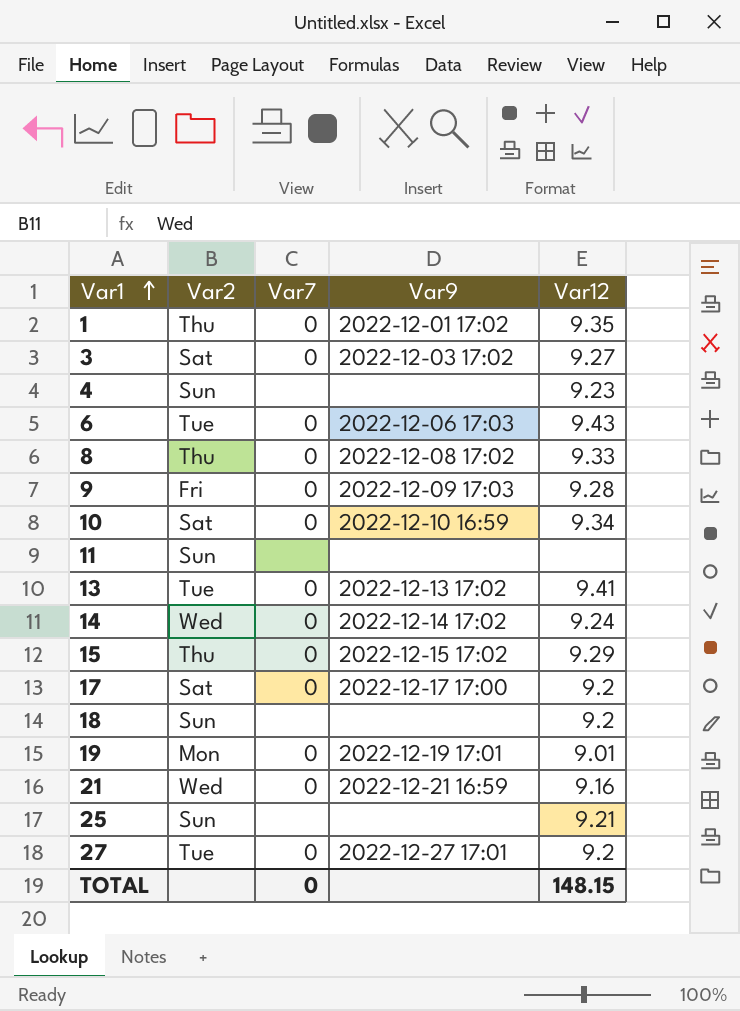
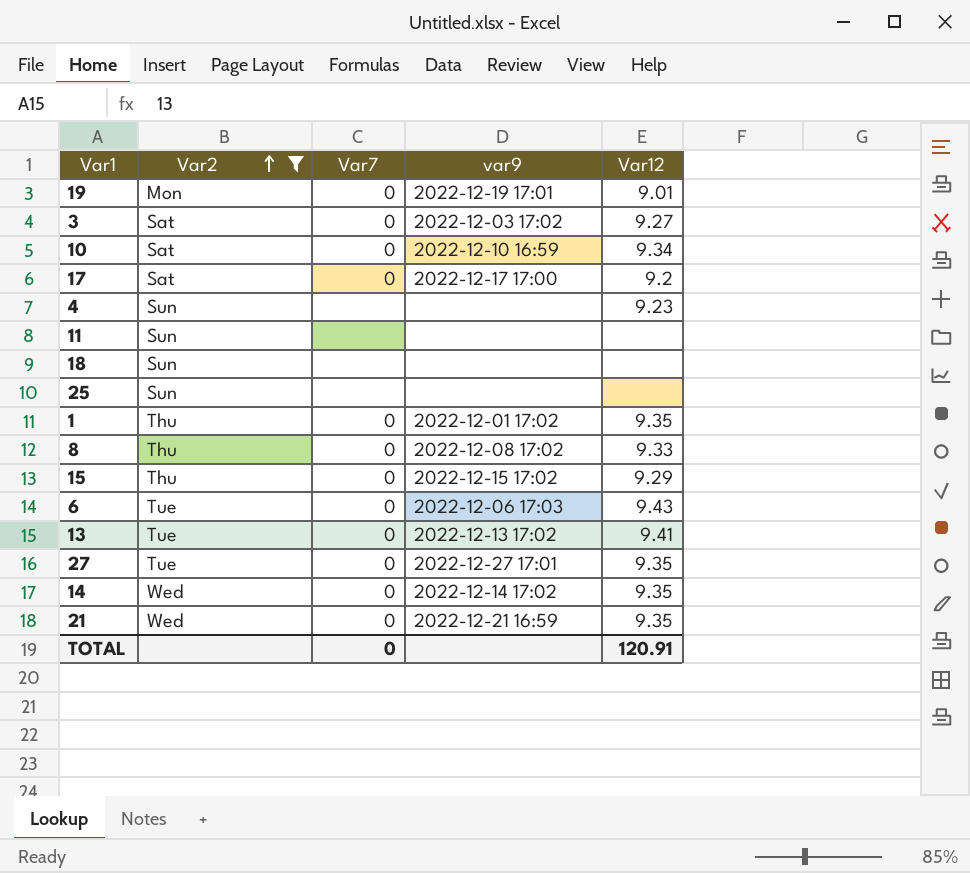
filter: none -> Var2 != Fri
row order: Var1 ascending -> Var2 ascending
column name: Var9 -> var9
18 | Var12: 9.2 -> none
25 | Var12: 9.21 -> none
27 | Var12: 9.2 -> 9.35
14 | Var12: 9.24 -> 9.35
21 | Var12: 9.16 -> 9.35
TOTAL | Var12: 148.15 -> 120.91

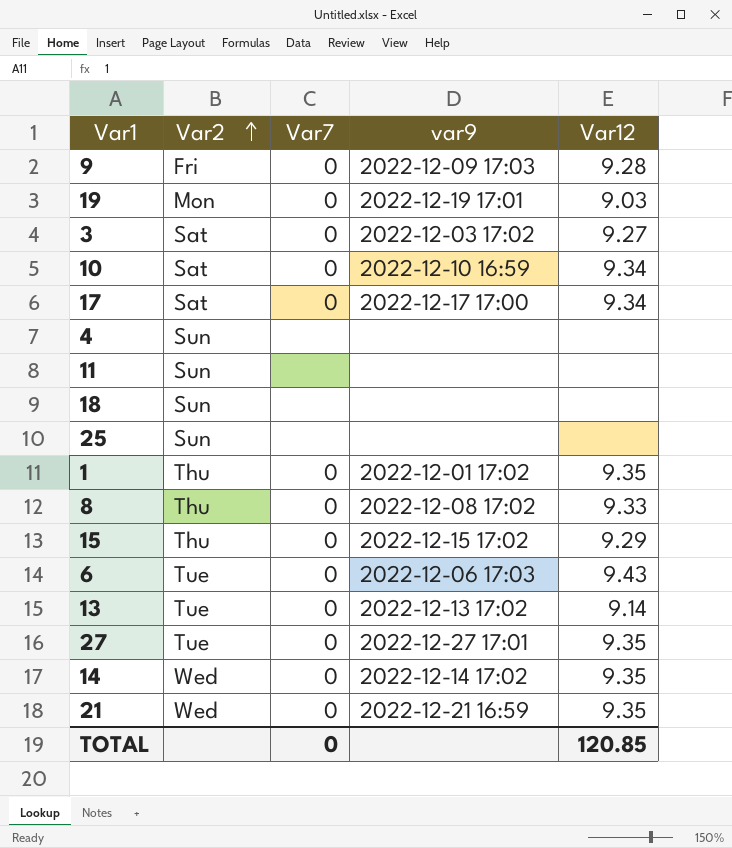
filter: Var2 != Fri -> none
19 | Var12: 9.01 -> 9.03
17 | Var12: 9.2 -> 9.34
4 | Var12: 9.23 -> none
13 | Var12: 9.41 -> 9.14
TOTAL | Var12: 120.91 -> 120.85

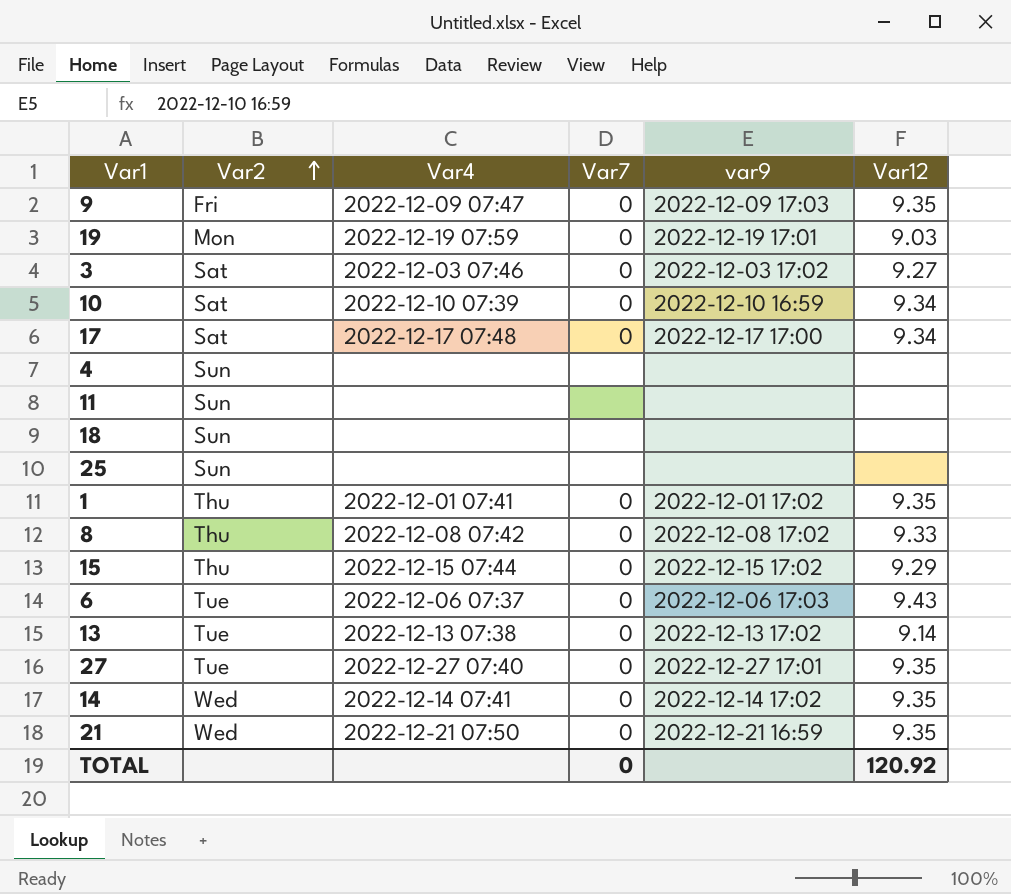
column Var4 | position: none -> 3
9 | Var12: 9.28 -> 9.35
TOTAL | Var12: 120.85 -> 120.92

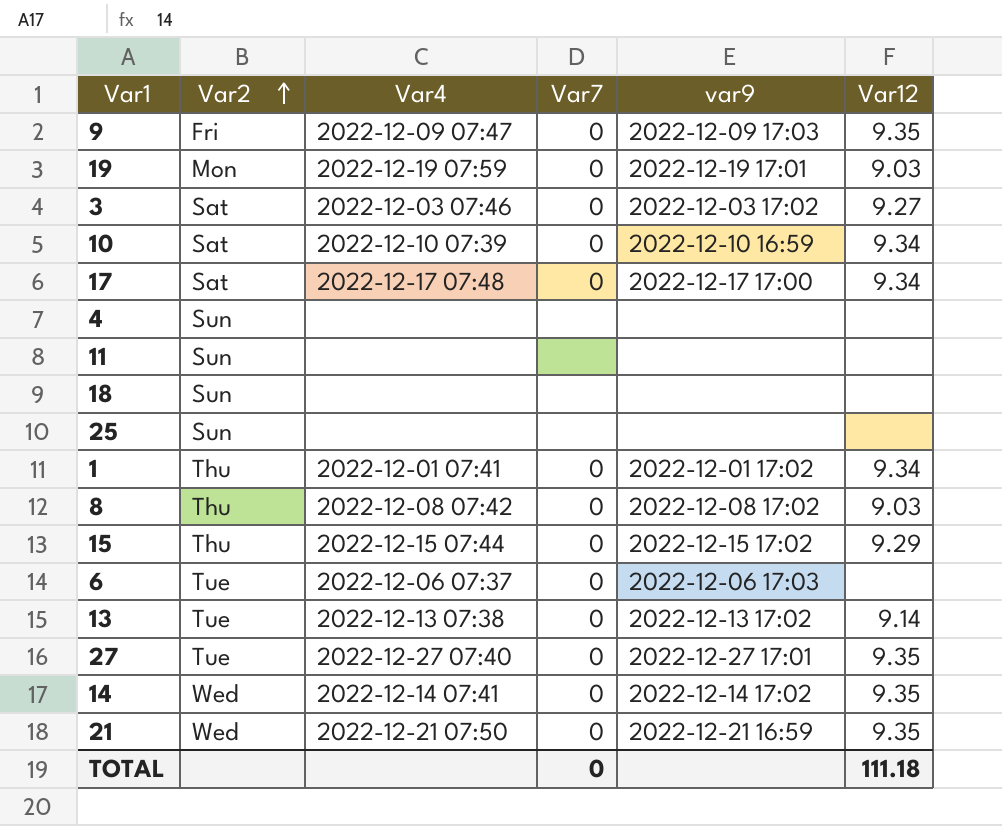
1 | Var12: 9.35 -> 9.34
8 | Var12: 9.33 -> 9.03
6 | Var12: 9.43 -> none
TOTAL | Var12: 120.92 -> 111.18

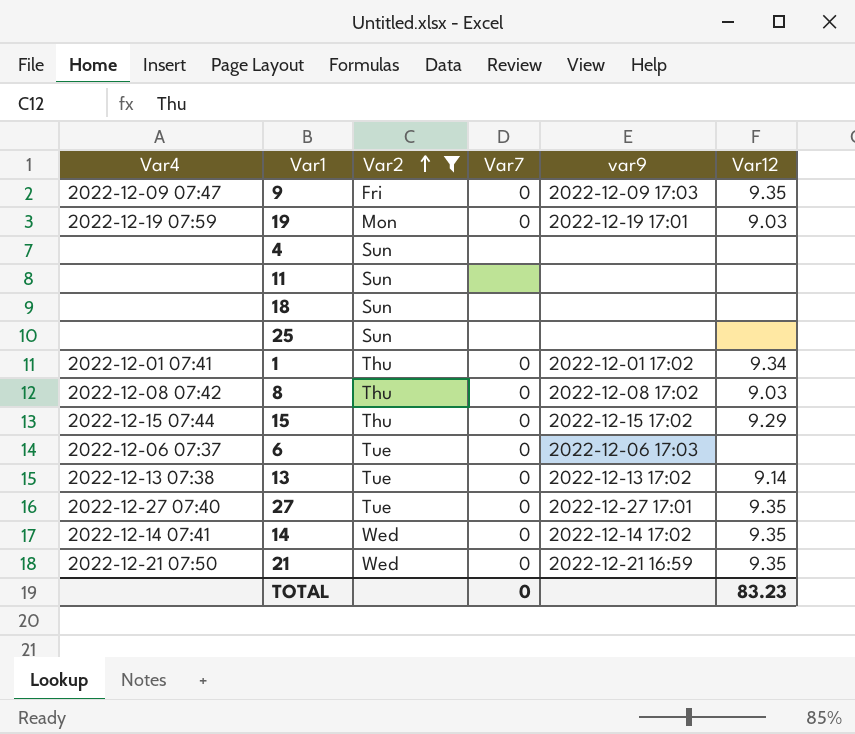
filter: none -> Var2 != Sat
column Var4 | position: 3 -> 1
TOTAL | Var12: 111.18 -> 83.23

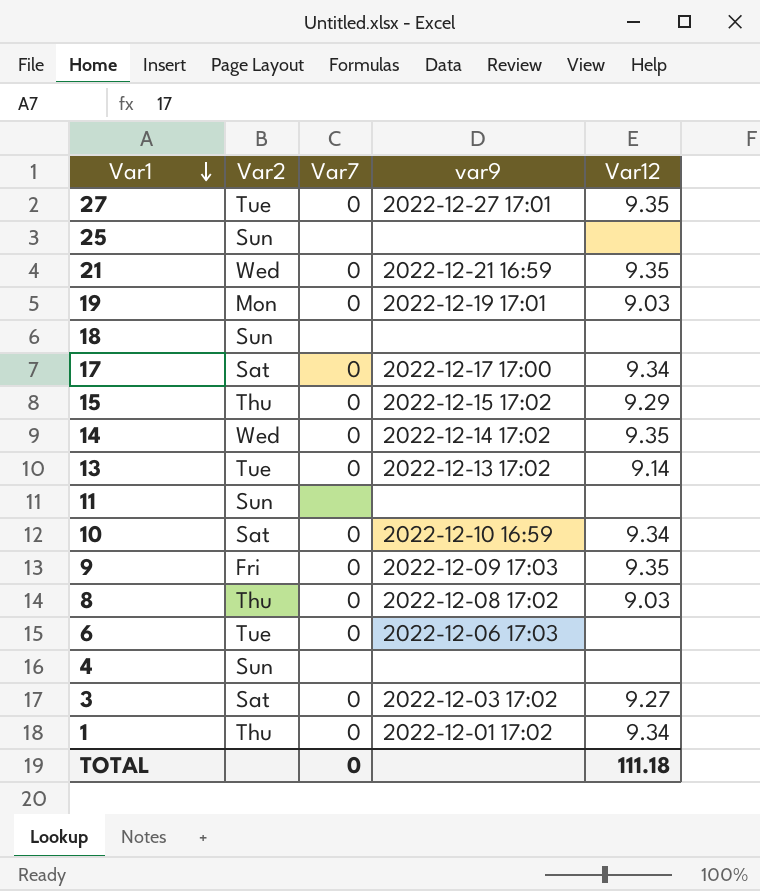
filter: Var2 != Sat -> none
row order: Var2 ascending -> Var1 descending
column Var4 | position: 1 -> none
TOTAL | Var12: 83.23 -> 111.18

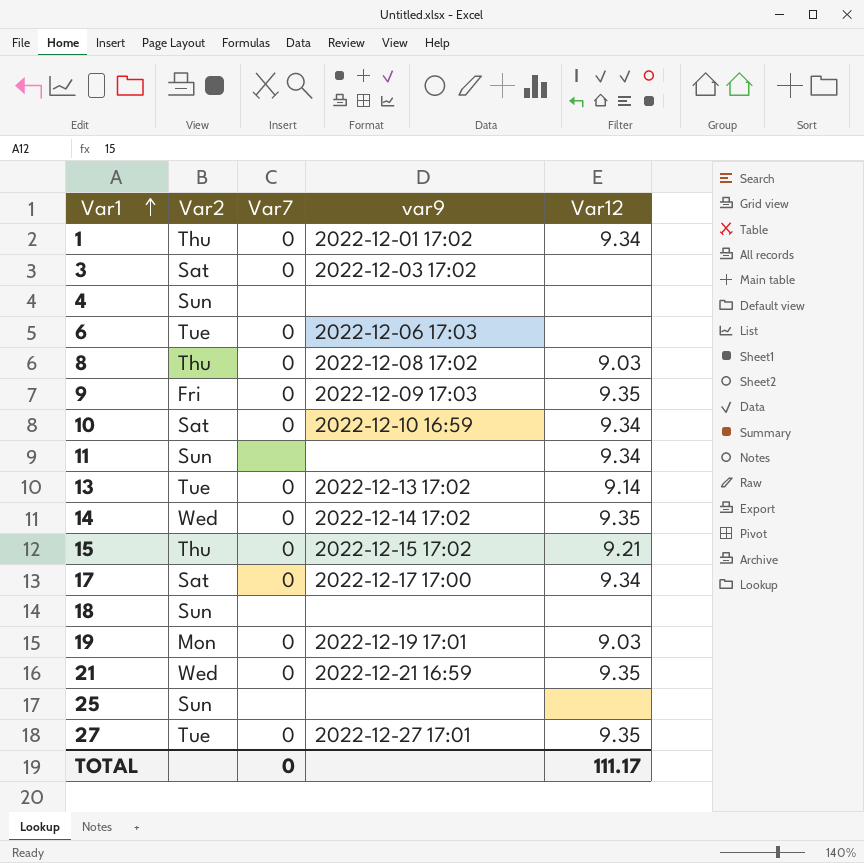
row order: Var1 descending -> Var1 ascending
3 | Var12: 9.27 -> none
11 | Var12: none -> 9.34
15 | Var12: 9.29 -> 9.21
TOTAL | Var12: 111.18 -> 111.17

